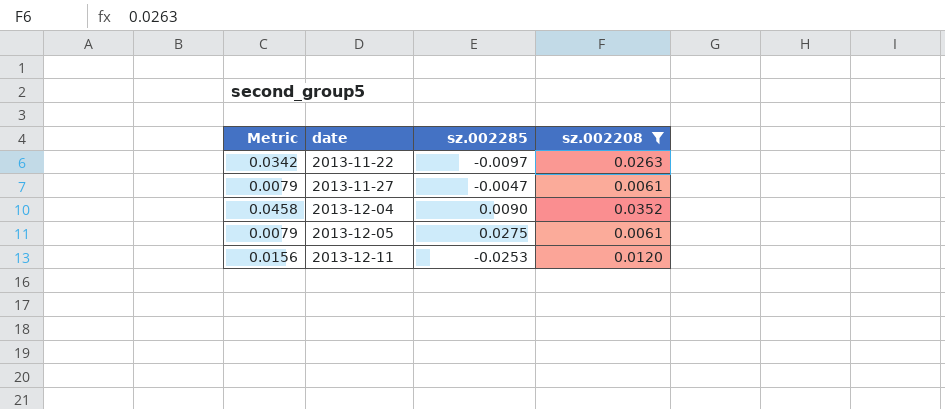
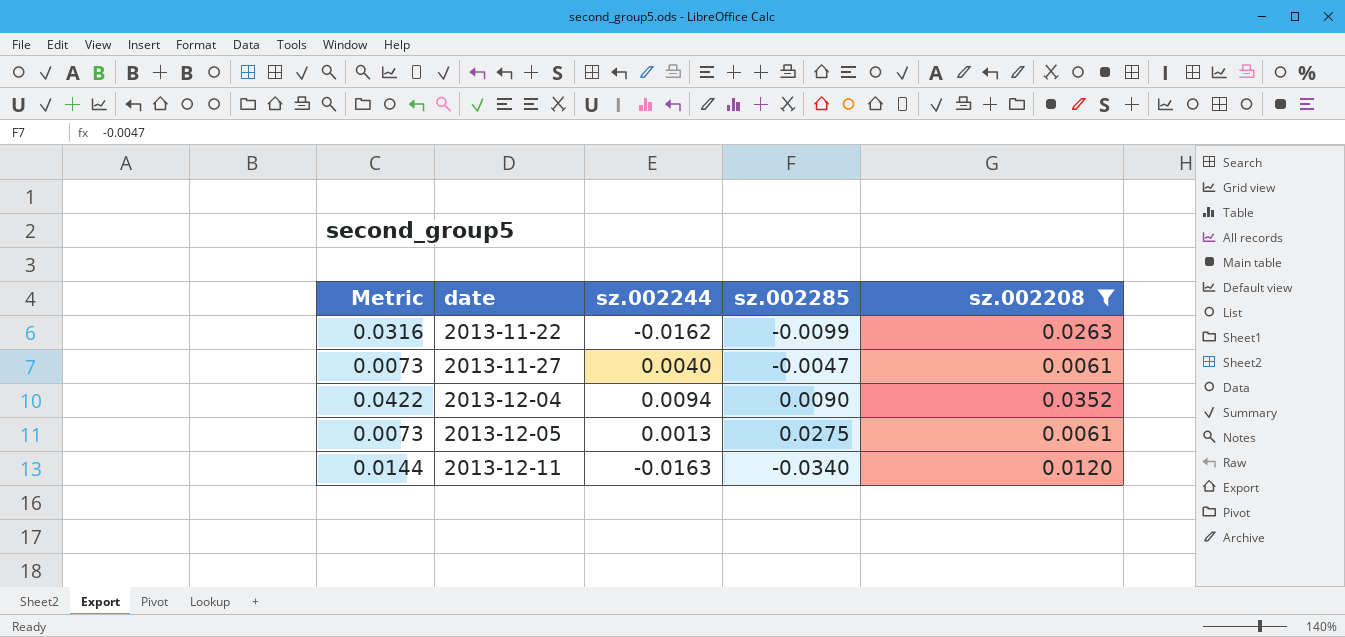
column Metric | formula: [sz.002208] * 1.3 -> [sz.002208] * 1.2
column sz.002244 | position: none -> 3
2013-11-22 | sz.002285: -0.0097 -> -0.0099
2013-12-11 | sz.002285: -0.0253 -> -0.0340

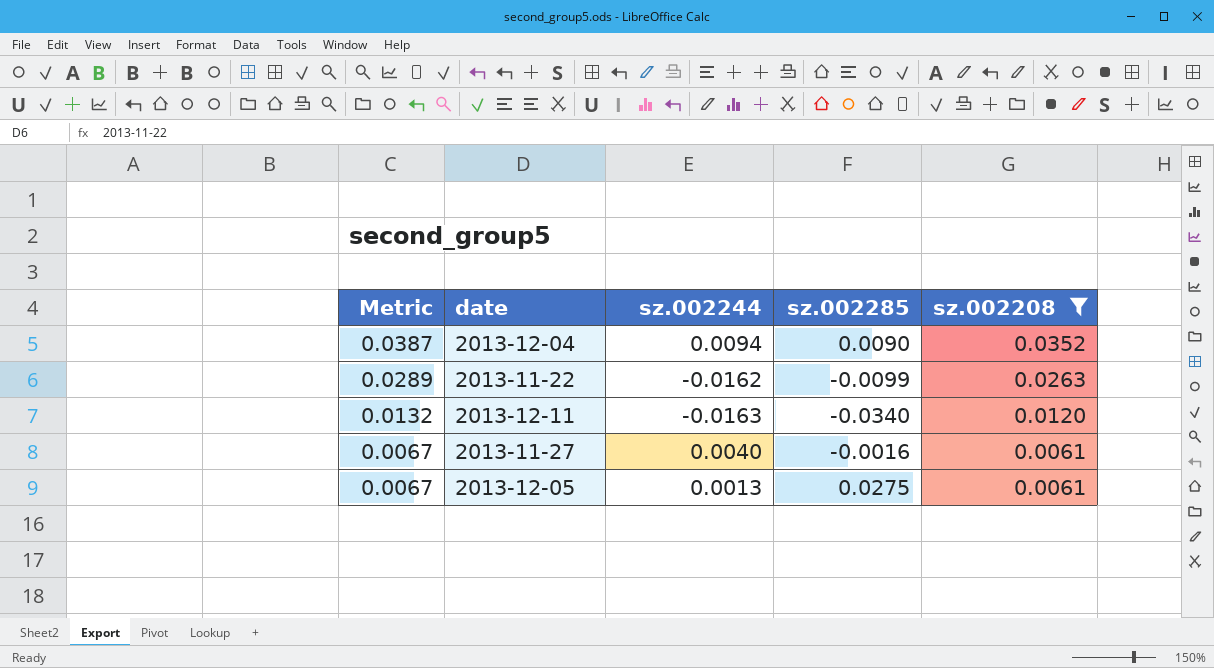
row order: date ascending -> Metric descending
column Metric | formula: [sz.002208] * 1.2 -> [sz.002208] * 1.1
2013-11-27 | sz.002285: -0.0047 -> -0.0016

